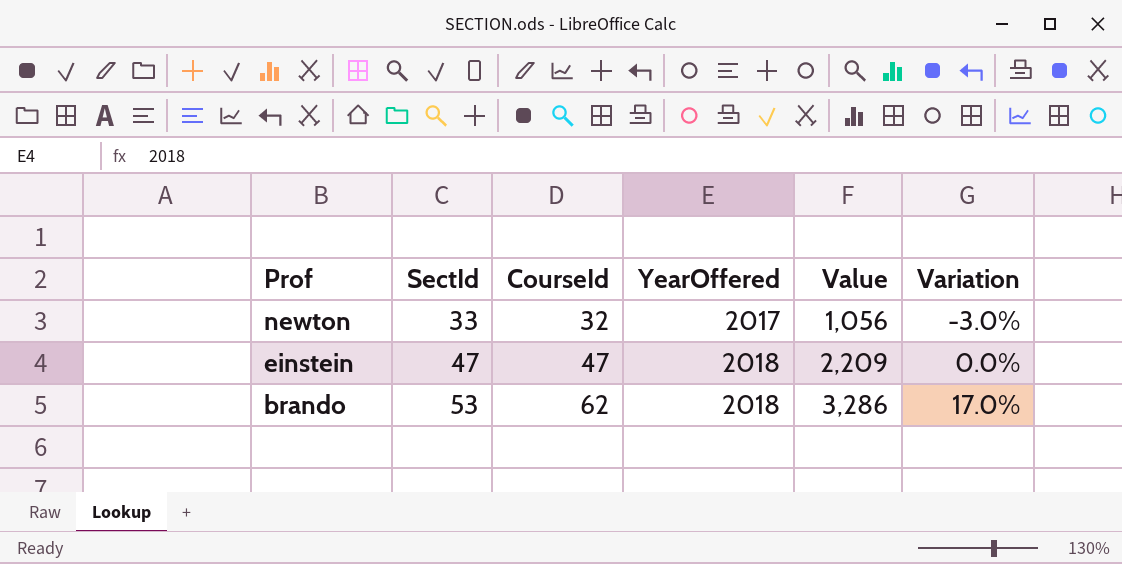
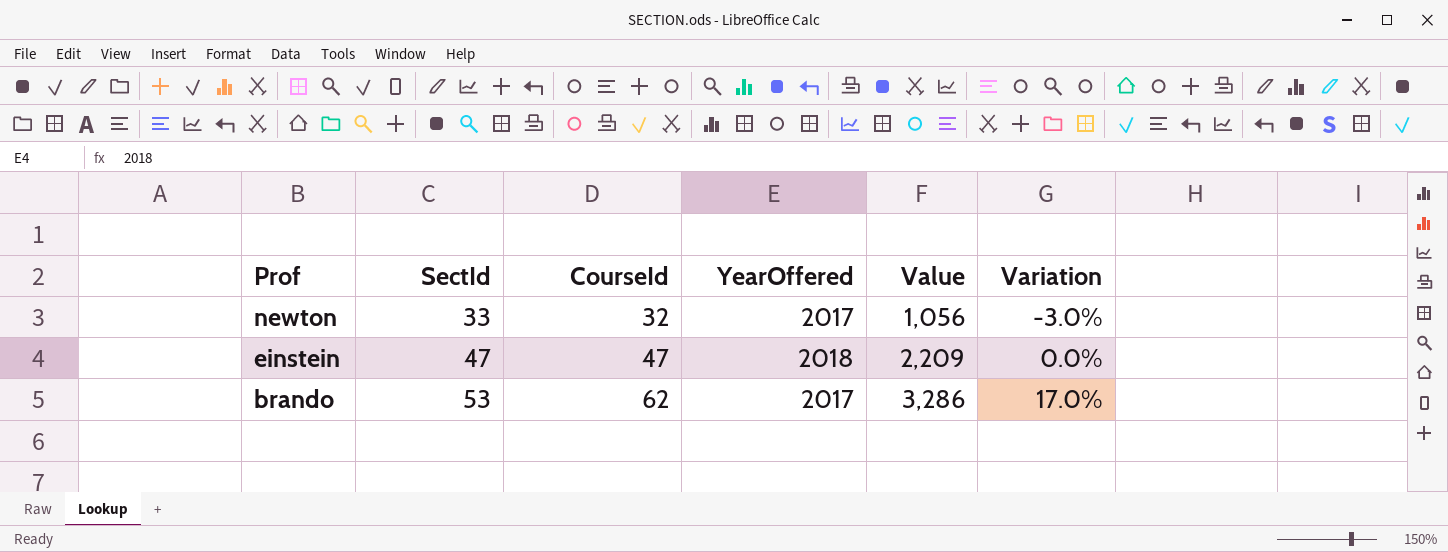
brando | YearOffered: 2018 -> 2017

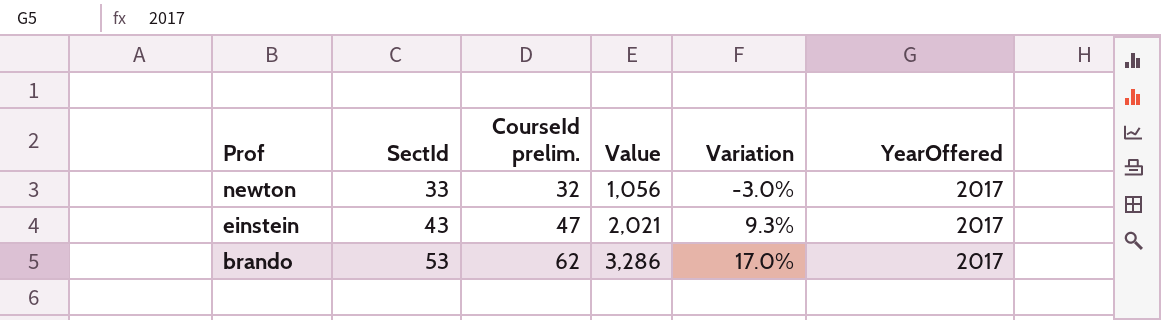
column name: CourseId -> CourseId prelim.
column YearOffered | position: 4 -> 6
einstein | SectId: 47 -> 43
einstein | Value: 2,209 -> 2,021
einstein | Variation: 0.0% -> 9.3%
einstein | YearOffered: 2018 -> 2017

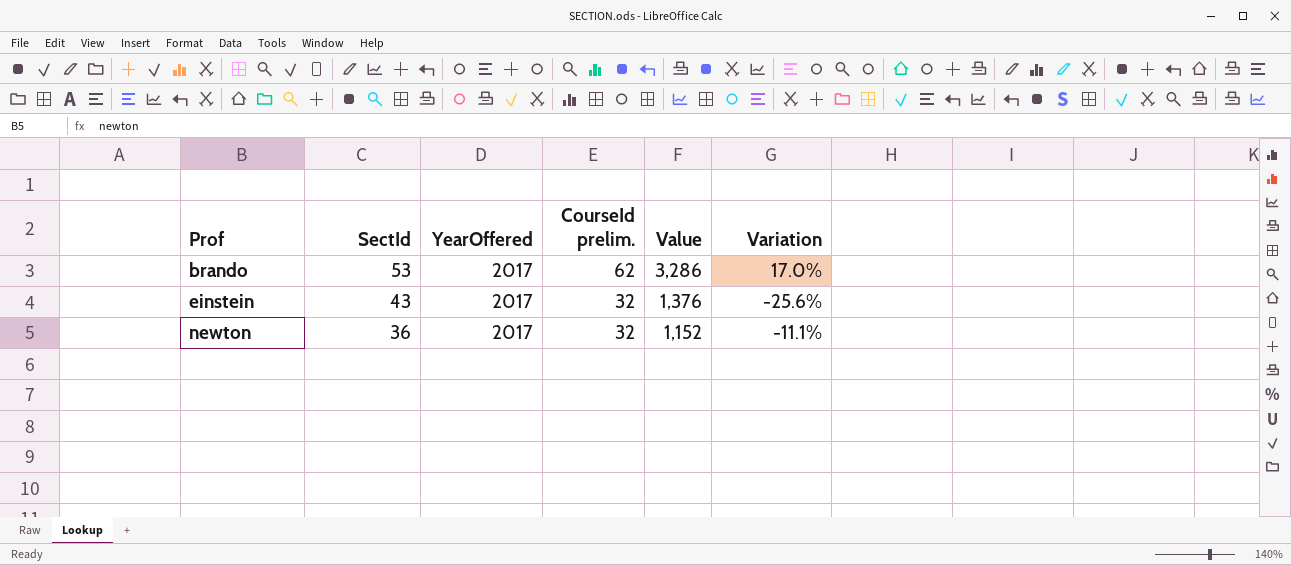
row order: Prof descending -> Prof ascending
column YearOffered | position: 6 -> 3
einstein | CourseId prelim.: 47 -> 32
einstein | Value: 2,021 -> 1,376
einstein | Variation: 9.3% -> -25.6%
newton | SectId: 33 -> 36
newton | Value: 1,056 -> 1,152
newton | Variation: -3.0% -> -11.1%

